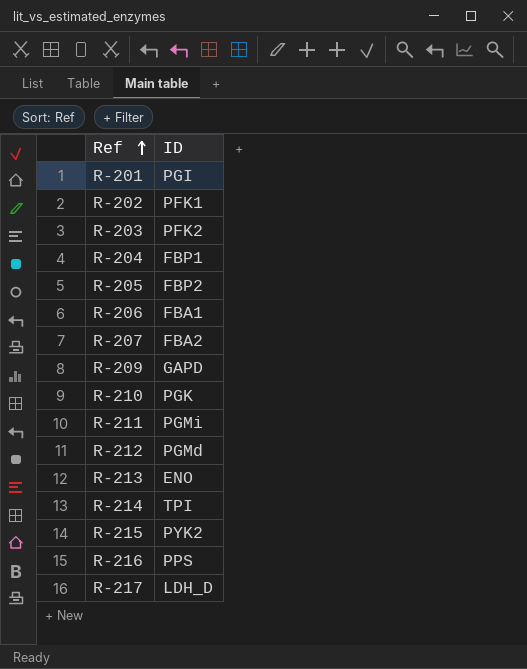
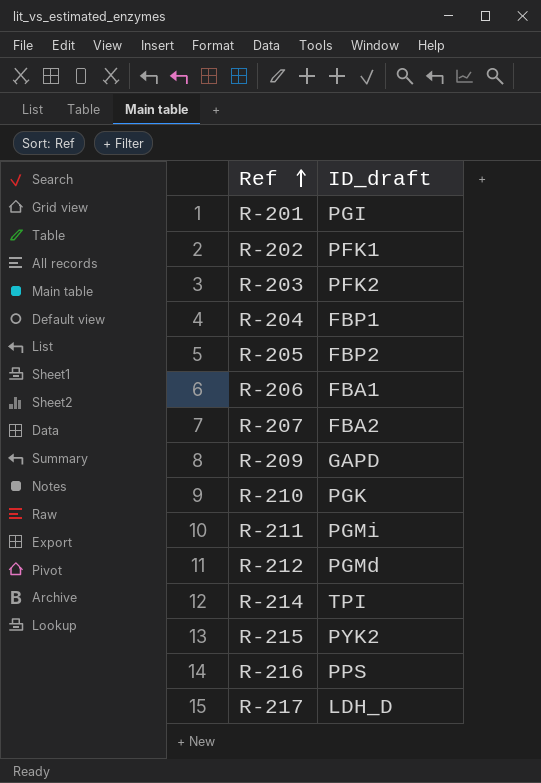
column name: ID -> ID_draft
row R-213: ENO -> none

